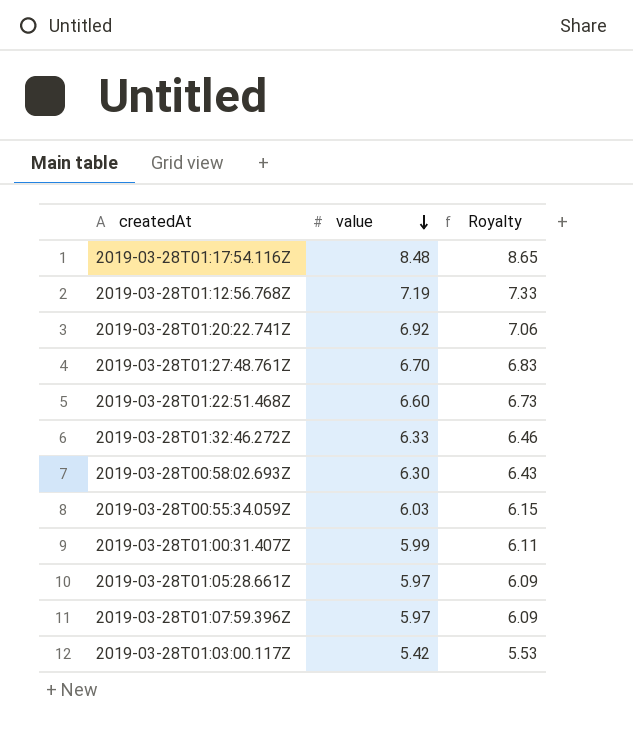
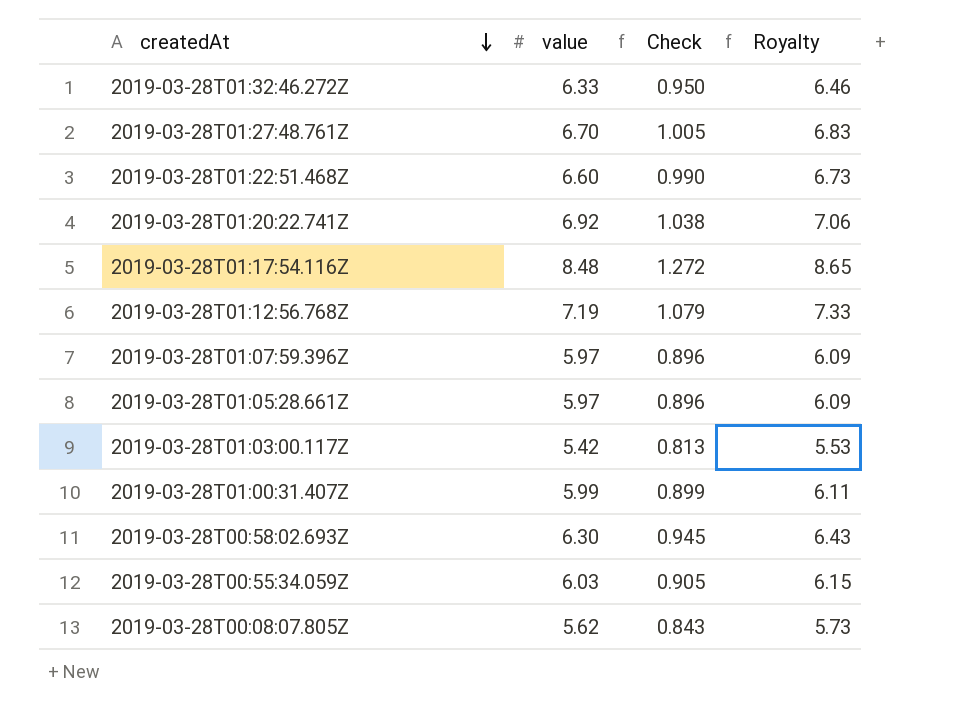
row order: value descending -> createdAt descending
column Check | formula: none -> [value] * 0.15
row 2019-03-28T00:08:07.805Z: none -> 5.62 | 0.843 | 5.73

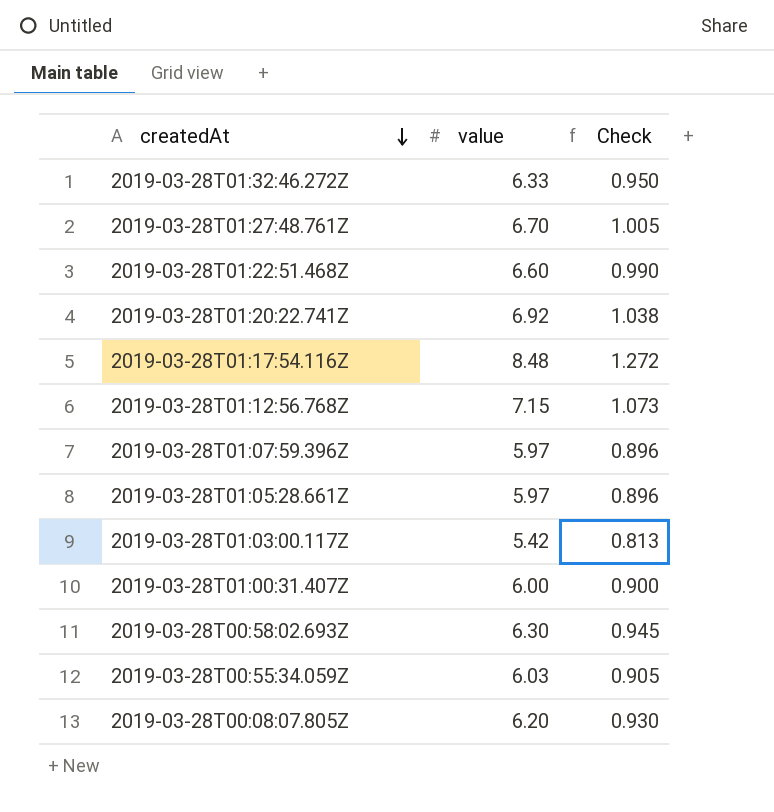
column Royalty | formula: [value] * 1.02 -> none
2019-03-28T01:12:56.768Z | value: 7.19 -> 7.15
2019-03-28T01:12:56.768Z | Check: 1.079 -> 1.073
2019-03-28T01:00:31.407Z | value: 5.99 -> 6.00
2019-03-28T01:00:31.407Z | Check: 0.899 -> 0.900
2019-03-28T00:08:07.805Z | value: 5.62 -> 6.20
2019-03-28T00:08:07.805Z | Check: 0.843 -> 0.930

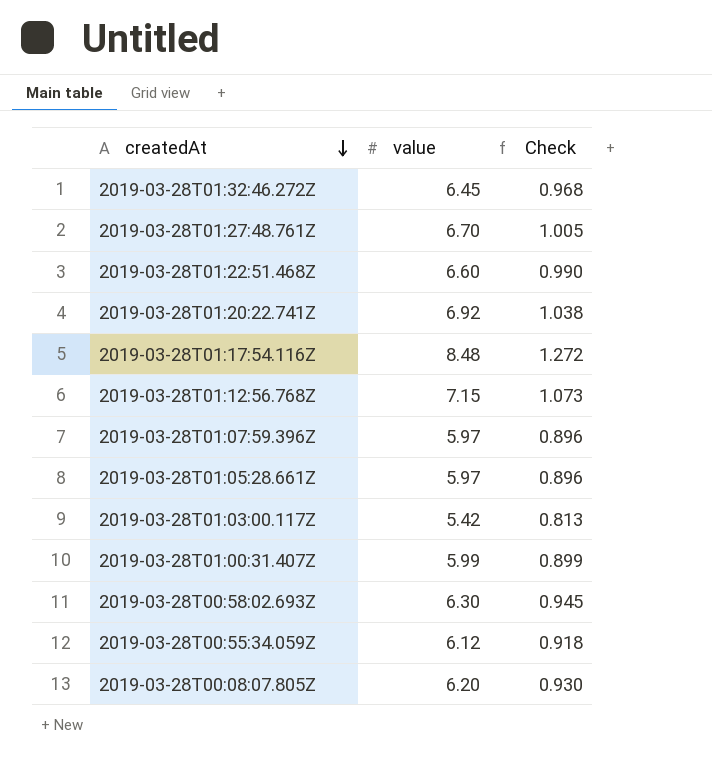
2019-03-28T01:32:46.272Z | value: 6.33 -> 6.45
2019-03-28T01:32:46.272Z | Check: 0.950 -> 0.968
2019-03-28T01:00:31.407Z | value: 6.00 -> 5.99
2019-03-28T01:00:31.407Z | Check: 0.900 -> 0.899
2019-03-28T00:55:34.059Z | value: 6.03 -> 6.12
2019-03-28T00:55:34.059Z | Check: 0.905 -> 0.918

